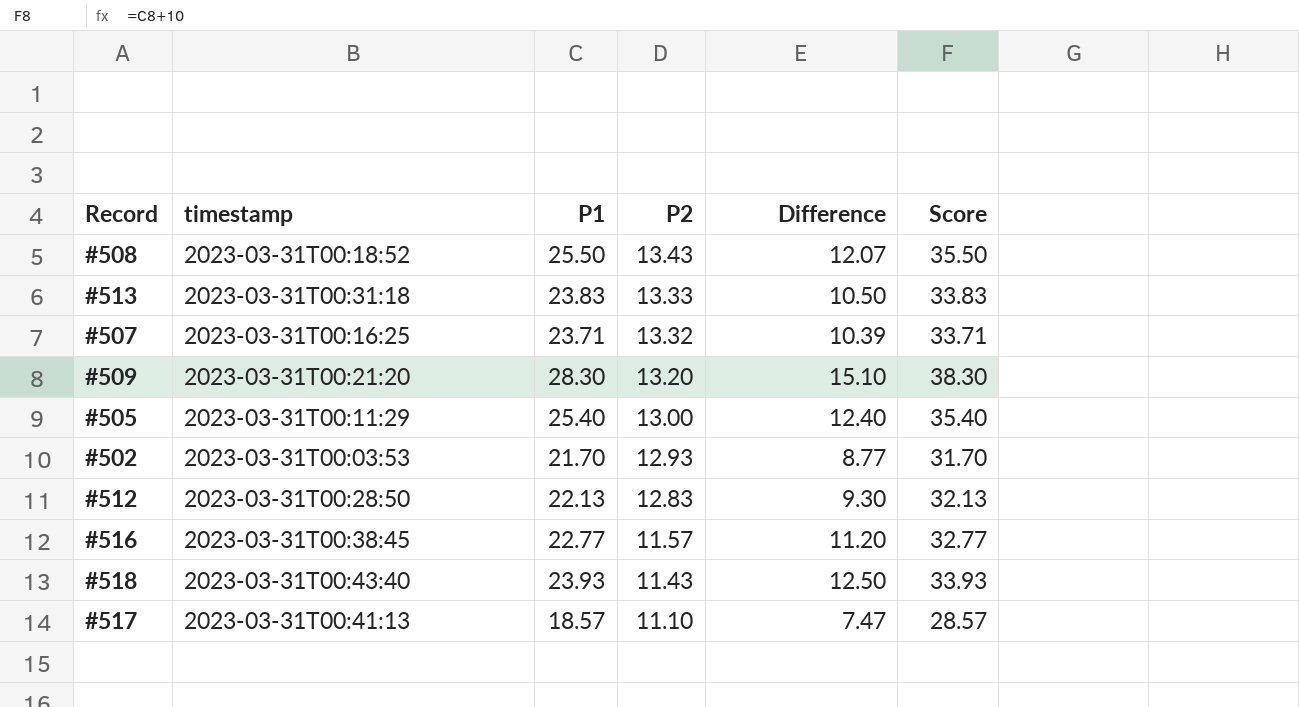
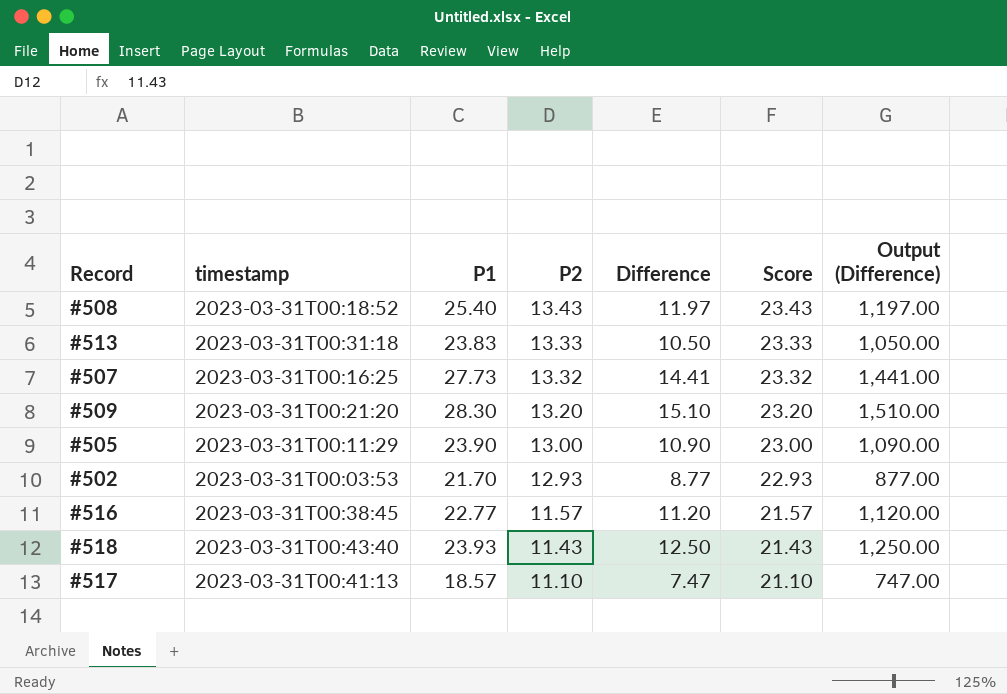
column Score | formula: [P1] + 10 -> [P2] + 10
column Output (Difference) | formula: none -> [Difference] * 100
row #512: 2023-03-31T00:28:50 | 22.13 | 12.83 | 9.30 | 32.13 -> none
#508 | P1: 25.50 -> 25.40
#508 | Difference: 12.07 -> 11.97
#507 | P1: 23.71 -> 27.73
#507 | Difference: 10.39 -> 14.41
#505 | P1: 25.40 -> 23.90
#505 | Difference: 12.40 -> 10.90

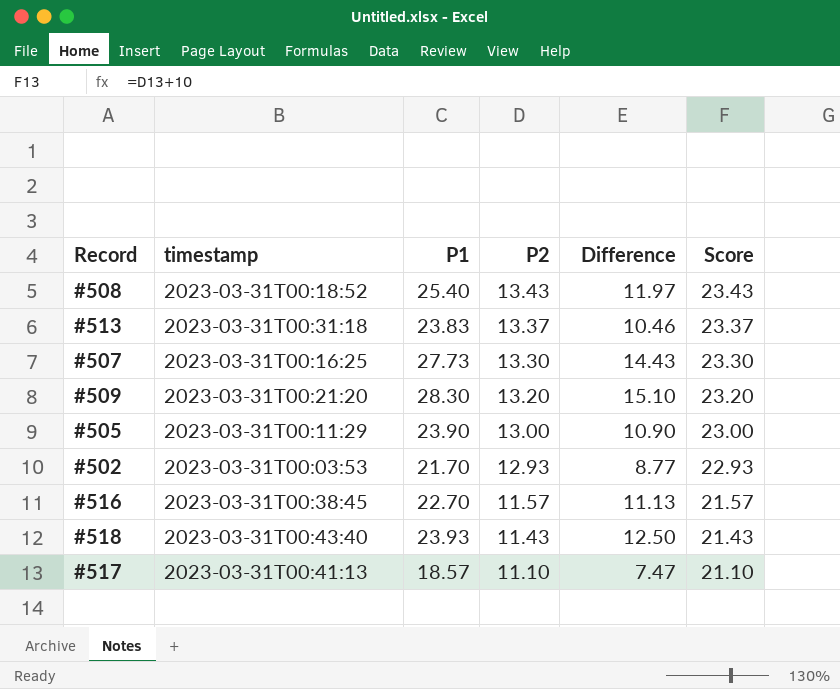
column Output (Difference) | formula: [Difference] * 100 -> none
#513 | P2: 13.33 -> 13.37
#513 | Difference: 10.50 -> 10.46
#513 | Score: 23.33 -> 23.37
#507 | P2: 13.32 -> 13.30
#507 | Difference: 14.41 -> 14.43
#507 | Score: 23.32 -> 23.30
#516 | P1: 22.77 -> 22.70
#516 | Difference: 11.20 -> 11.13

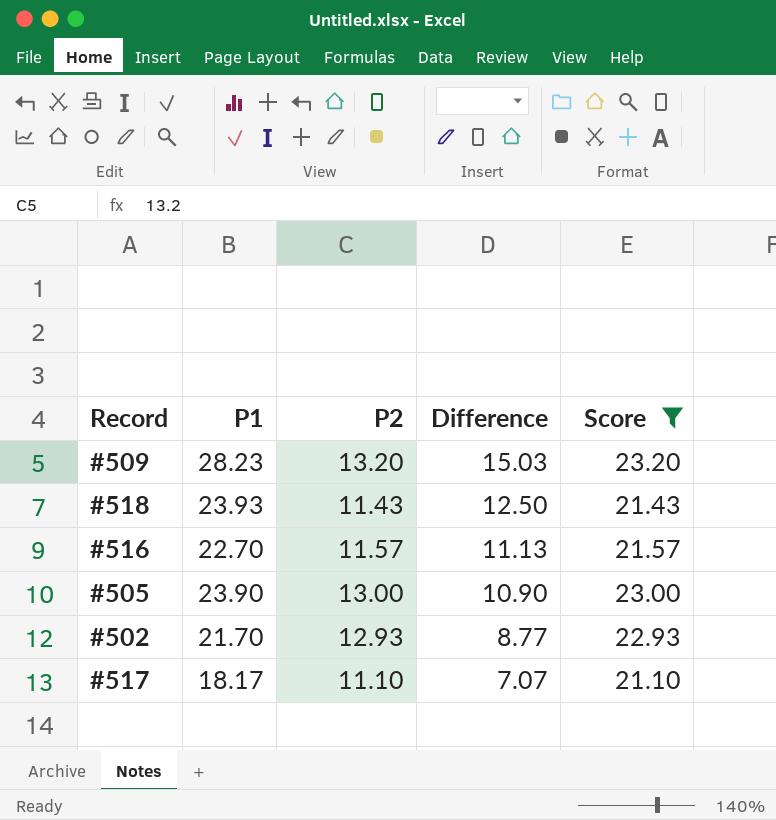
filter: none -> Score <= 23.20
row order: P2 descending -> Difference descending
column timestamp | position: 2 -> none
#509 | P1: 28.30 -> 28.23
#509 | Difference: 15.10 -> 15.03
#517 | P1: 18.57 -> 18.17
#517 | Difference: 7.47 -> 7.07

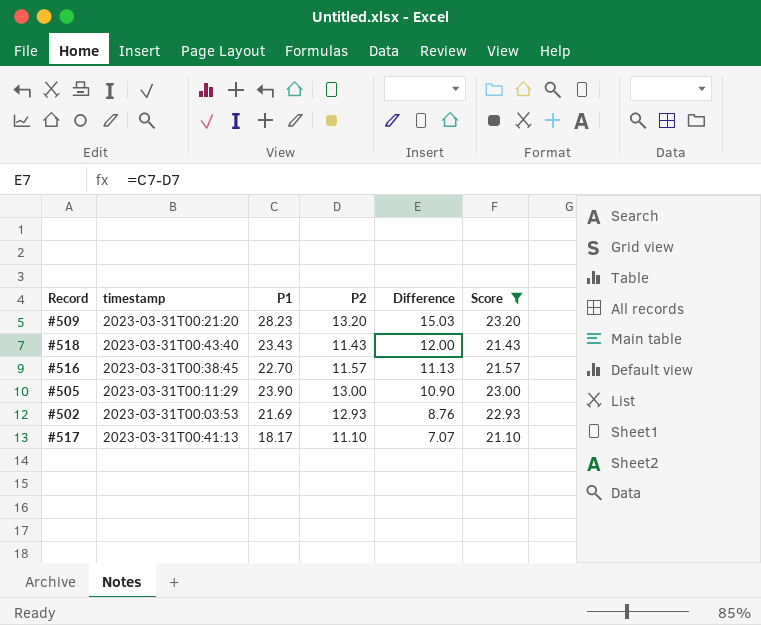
column timestamp | position: none -> 2
#518 | P1: 23.93 -> 23.43
#518 | Difference: 12.50 -> 12.00
#502 | P1: 21.70 -> 21.69
#502 | Difference: 8.77 -> 8.76

